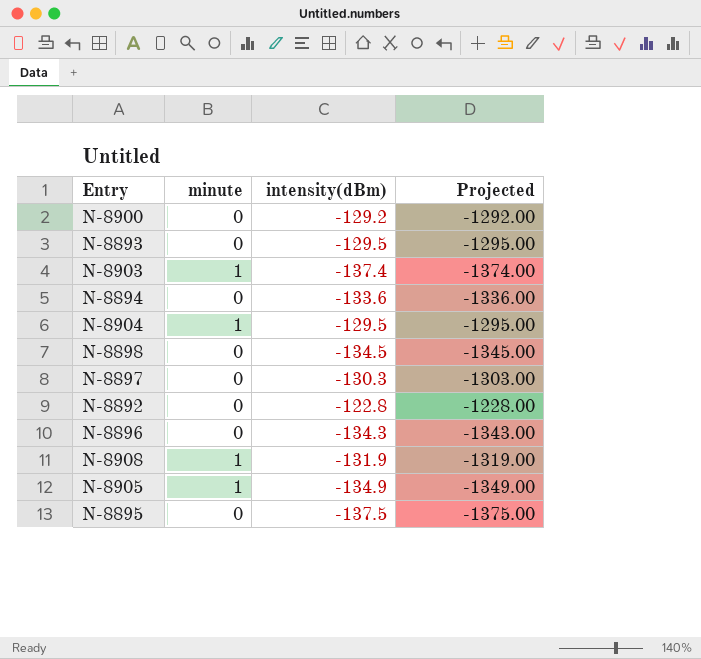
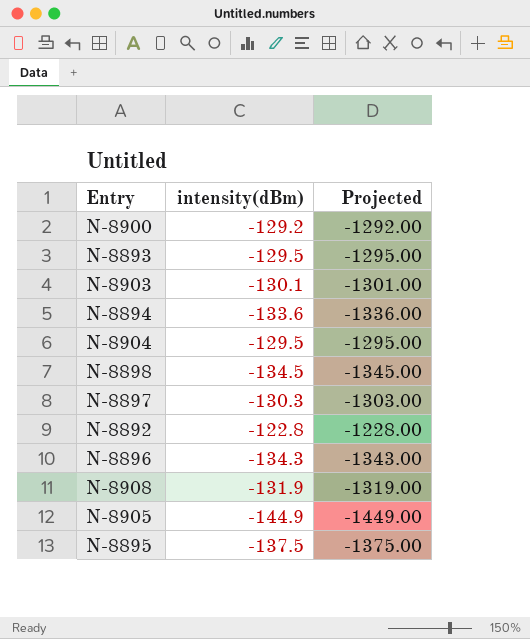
column minute | position: 2 -> none
N-8903 | intensity(dBm): -137.4 -> -130.1
N-8903 | Projected: -1374.00 -> -1301.00
N-8905 | intensity(dBm): -134.9 -> -144.9
N-8905 | Projected: -1349.00 -> -1449.00

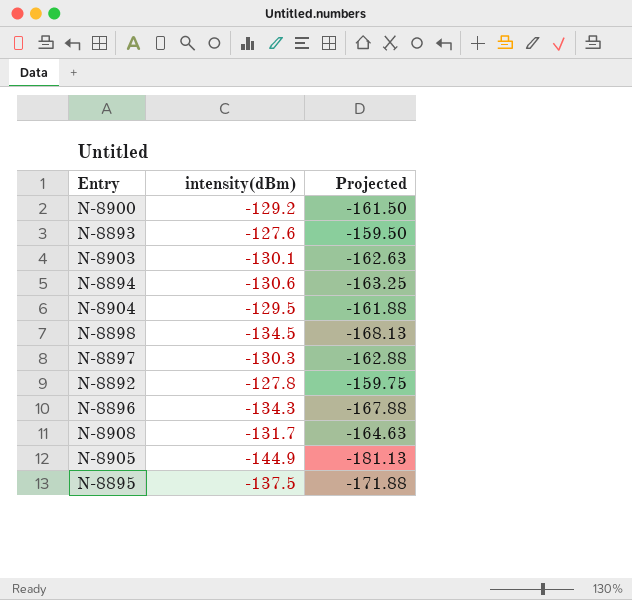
column Projected | formula: [intensity(dBm)] * 10 -> [intensity(dBm)] * 1.25
N-8893 | intensity(dBm): -129.5 -> -127.6
N-8894 | intensity(dBm): -133.6 -> -130.6
N-8892 | intensity(dBm): -122.8 -> -127.8
N-8908 | intensity(dBm): -131.9 -> -131.7

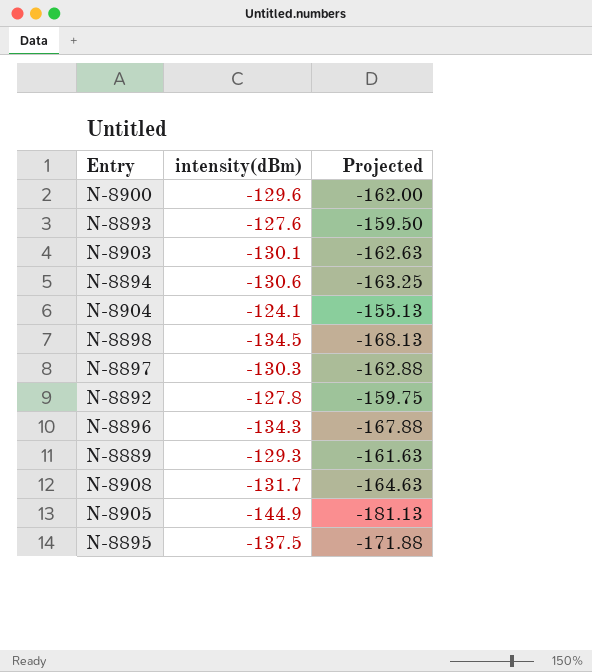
N-8900 | intensity(dBm): -129.2 -> -129.6
N-8900 | Projected: -161.50 -> -162.00
N-8904 | intensity(dBm): -129.5 -> -124.1
N-8904 | Projected: -161.88 -> -155.13
row N-8889: none -> -129.3 | -161.63

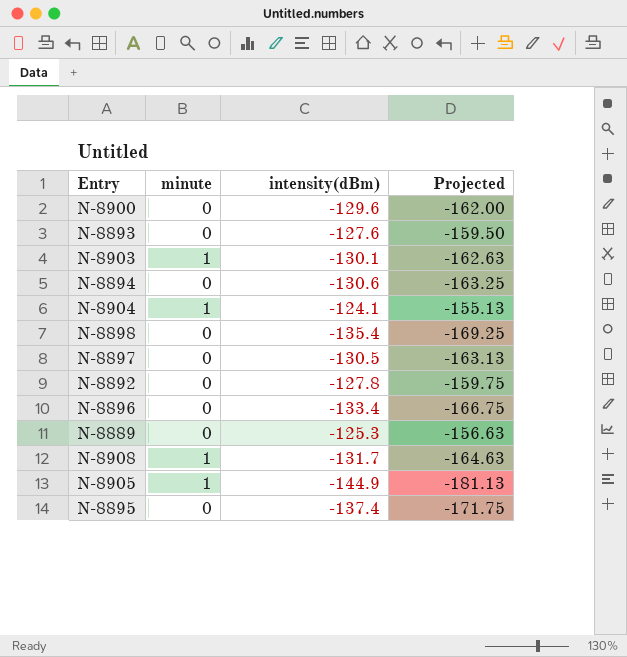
column minute | position: none -> 2
N-8898 | intensity(dBm): -134.5 -> -135.4
N-8898 | Projected: -168.13 -> -169.25
N-8897 | intensity(dBm): -130.3 -> -130.5
N-8897 | Projected: -162.88 -> -163.13
N-8896 | intensity(dBm): -134.3 -> -133.4
N-8896 | Projected: -167.88 -> -166.75
N-8889 | intensity(dBm): -129.3 -> -125.3
N-8889 | Projected: -161.63 -> -156.63
N-8895 | intensity(dBm): -137.5 -> -137.4
N-8895 | Projected: -171.88 -> -171.75

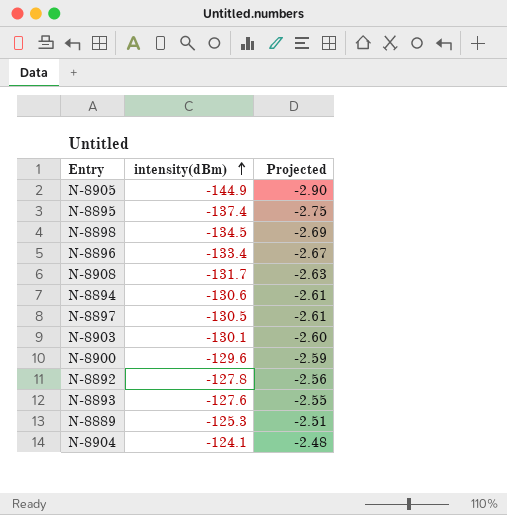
row order: none -> intensity(dBm) ascending
column minute | position: 2 -> none
column Projected | formula: [intensity(dBm)] * 1.25 -> [intensity(dBm)] * 0.02
N-8898 | intensity(dBm): -135.4 -> -134.5

